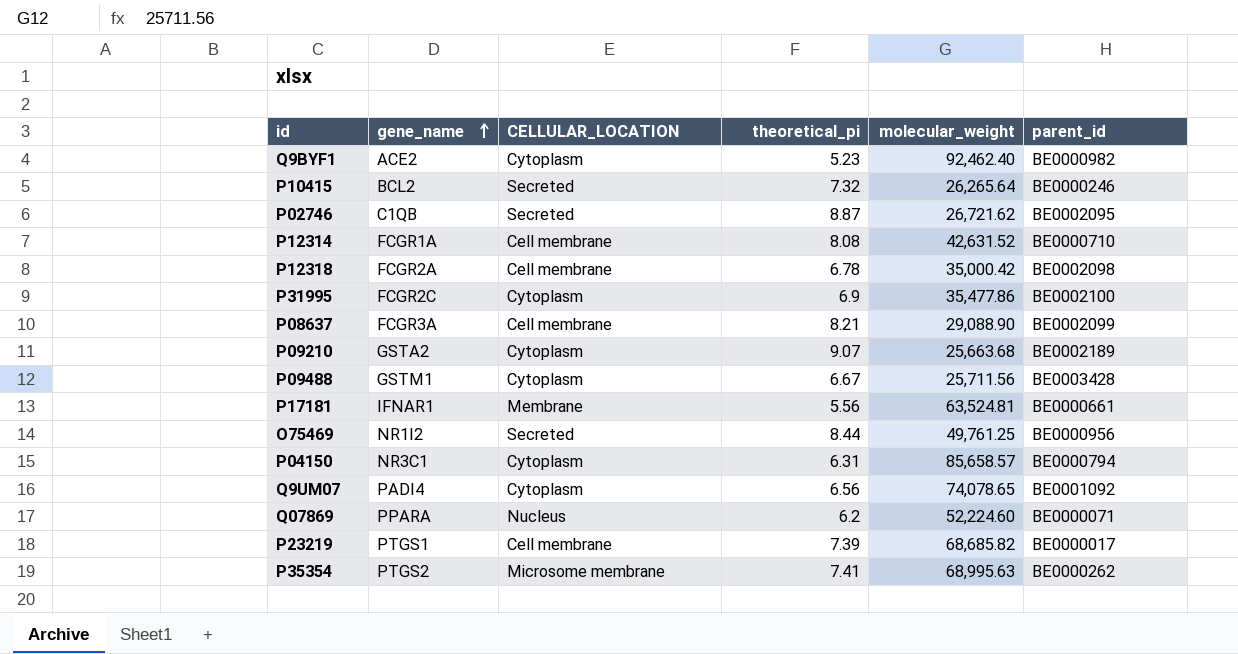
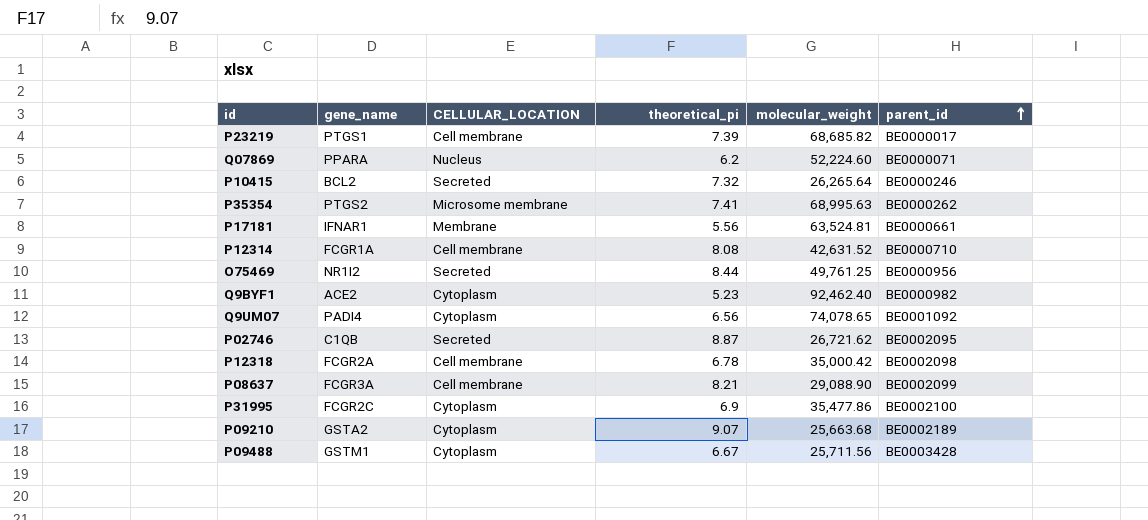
row order: gene_name ascending -> parent_id ascending
row P04150: NR3C1 | Cytoplasm | 6.31 | 85,658.57 | BE0000794 -> none

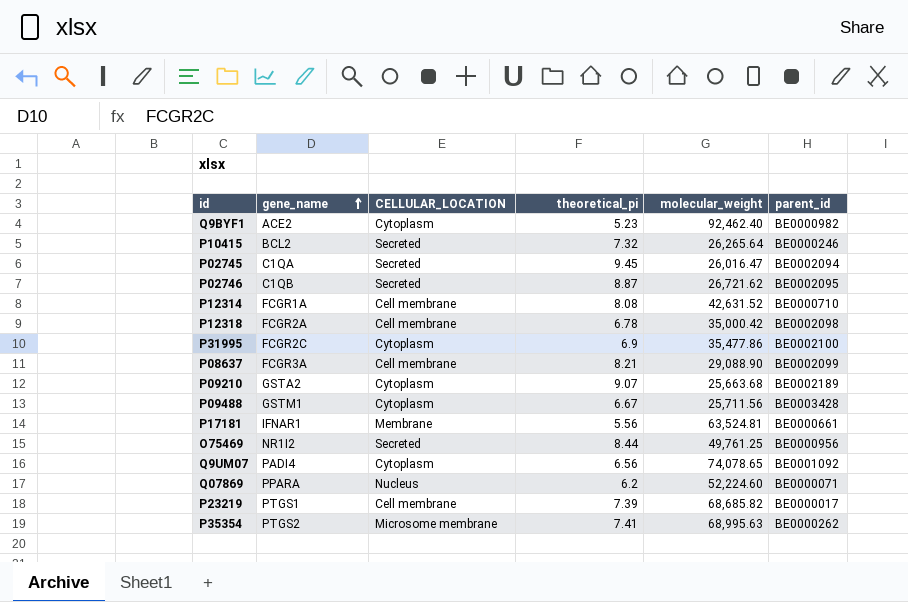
row order: parent_id ascending -> gene_name ascending
row P02745: none -> C1QA | Secreted | 9.45 | 26,016.47 | BE0002094

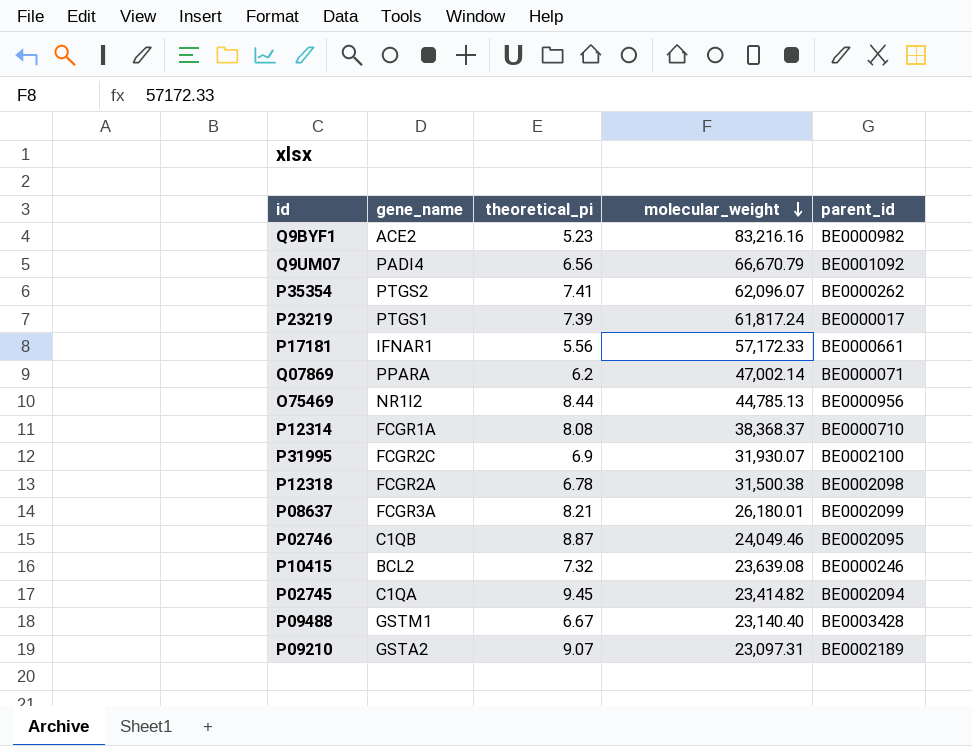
row order: gene_name ascending -> molecular_weight descending
column CELLULAR_LOCATION | position: 3 -> none
Q9BYF1 | molecular_weight: 92,462.40 -> 83,216.16
Q9UM07 | molecular_weight: 74,078.65 -> 66,670.79
P35354 | molecular_weight: 68,995.63 -> 62,096.07
P23219 | molecular_weight: 68,685.82 -> 61,817.24
P17181 | molecular_weight: 63,524.81 -> 57,172.33
Q07869 | molecular_weight: 52,224.60 -> 47,002.14
O75469 | molecular_weight: 49,761.25 -> 44,785.13
P12314 | molecular_weight: 42,631.52 -> 38,368.37
P31995 | molecular_weight: 35,477.86 -> 31,930.07
P12318 | molecular_weight: 35,000.42 -> 31,500.38
P08637 | molecular_weight: 29,088.90 -> 26,180.01
P02746 | molecular_weight: 26,721.62 -> 24,049.46
P10415 | molecular_weight: 26,265.64 -> 23,639.08
P02745 | molecular_weight: 26,016.47 -> 23,414.82
P09488 | molecular_weight: 25,711.56 -> 23,140.40
P09210 | molecular_weight: 25,663.68 -> 23,097.31

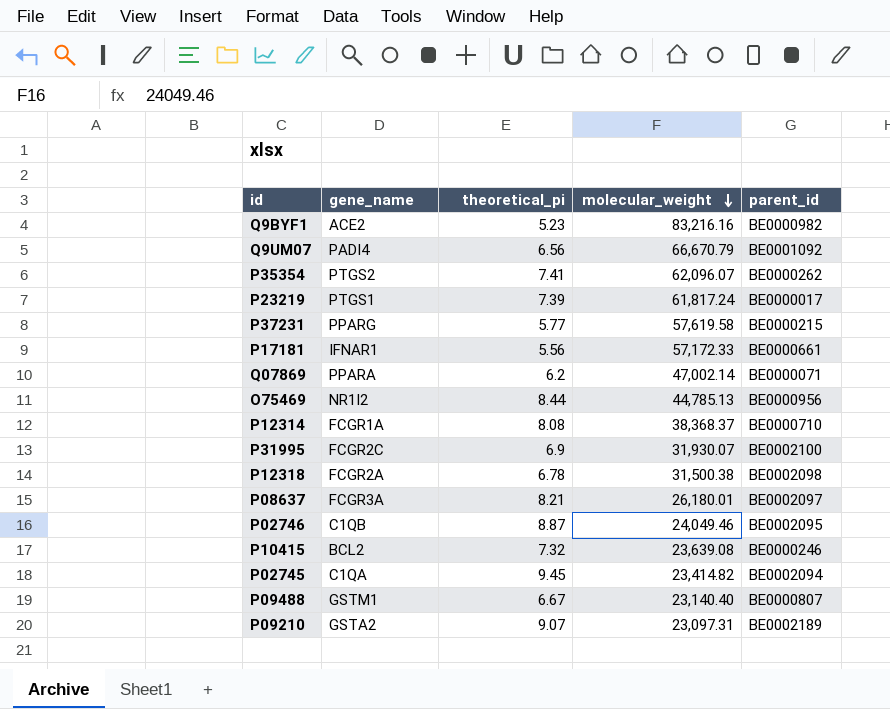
row P37231: none -> PPARG | 5.77 | 57,619.58 | BE0000215
P08637 | parent_id: BE0002099 -> BE0002097
P09488 | parent_id: BE0003428 -> BE0000807

